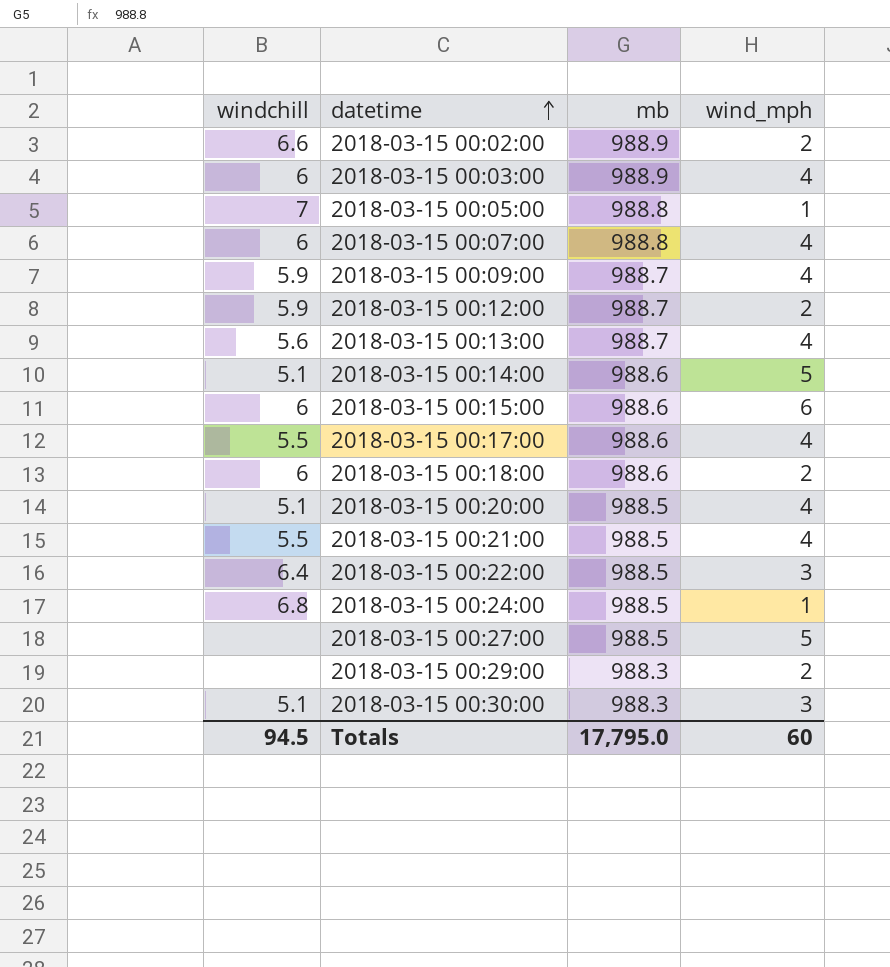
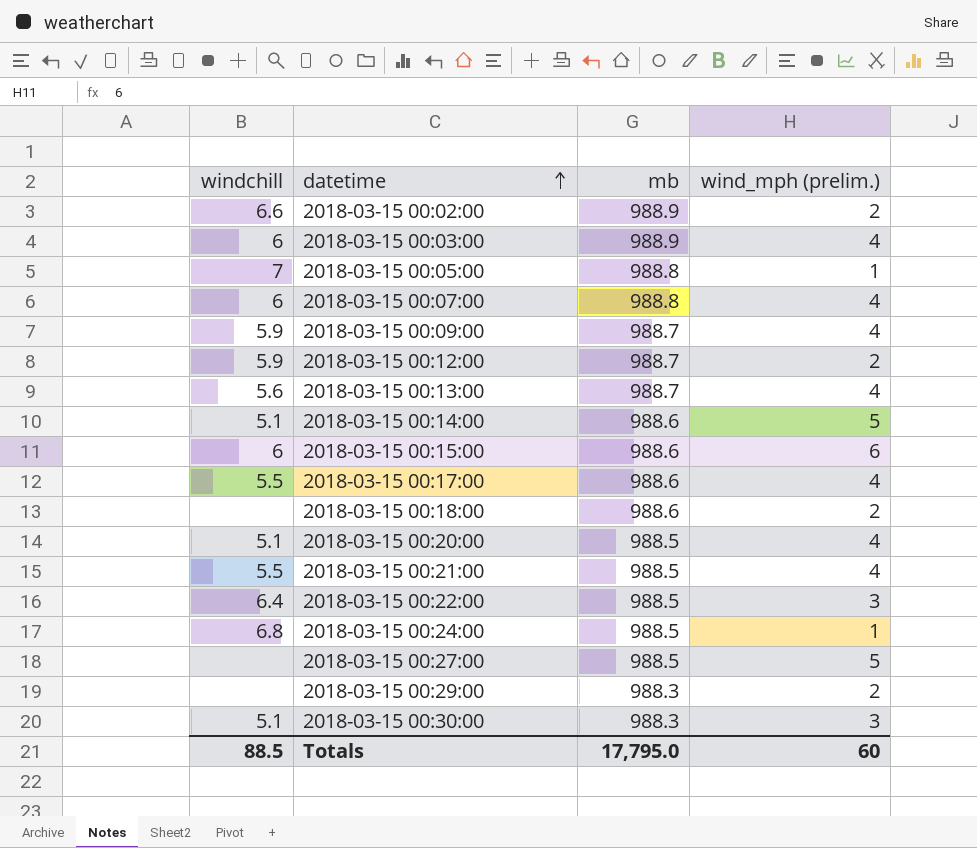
column name: wind_mph -> wind_mph (prelim.)
2018-03-15 00:18:00 | windchill: 6 -> none
Totals | windchill: 94.5 -> 88.5

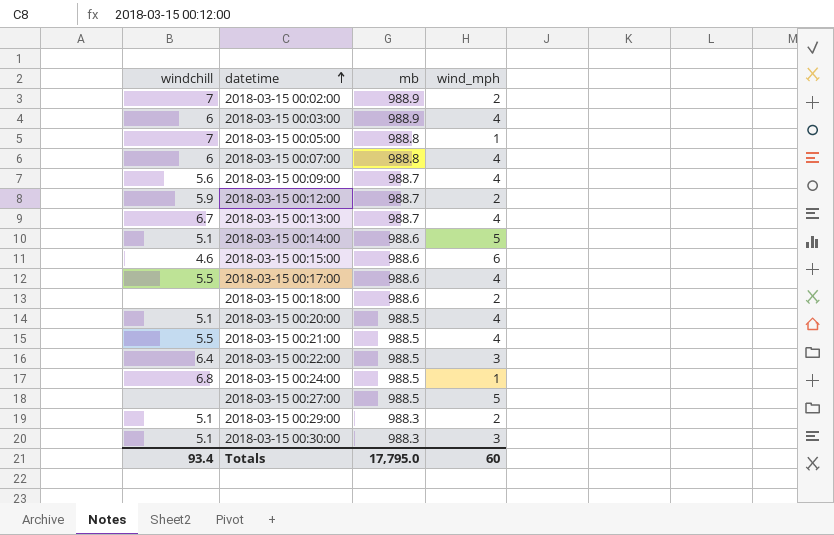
column name: wind_mph (prelim.) -> wind_mph
2018-03-15 00:02:00 | windchill: 6.6 -> 7
2018-03-15 00:09:00 | windchill: 5.9 -> 5.6
2018-03-15 00:13:00 | windchill: 5.6 -> 6.7
2018-03-15 00:15:00 | windchill: 6 -> 4.6
2018-03-15 00:29:00 | windchill: none -> 5.1
Totals | windchill: 88.5 -> 93.4

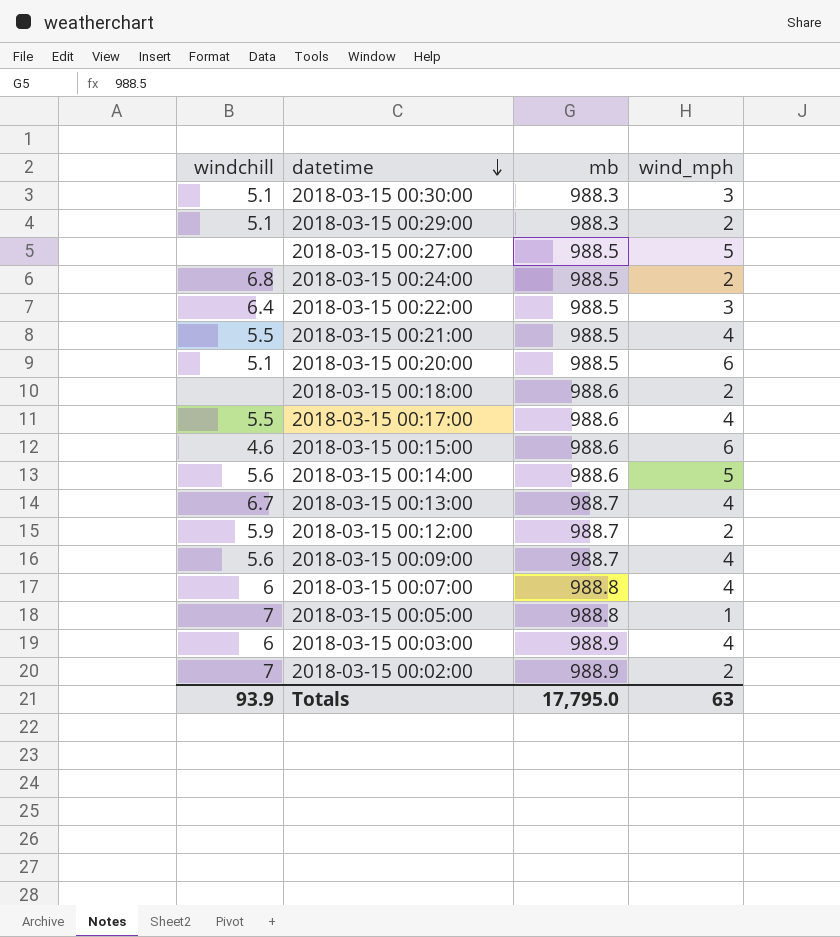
row order: datetime ascending -> datetime descending
2018-03-15 00:24:00 | wind_mph: 1 -> 2
2018-03-15 00:20:00 | wind_mph: 4 -> 6
2018-03-15 00:14:00 | windchill: 5.1 -> 5.6
Totals | windchill: 93.4 -> 93.9
Totals | wind_mph: 60 -> 63

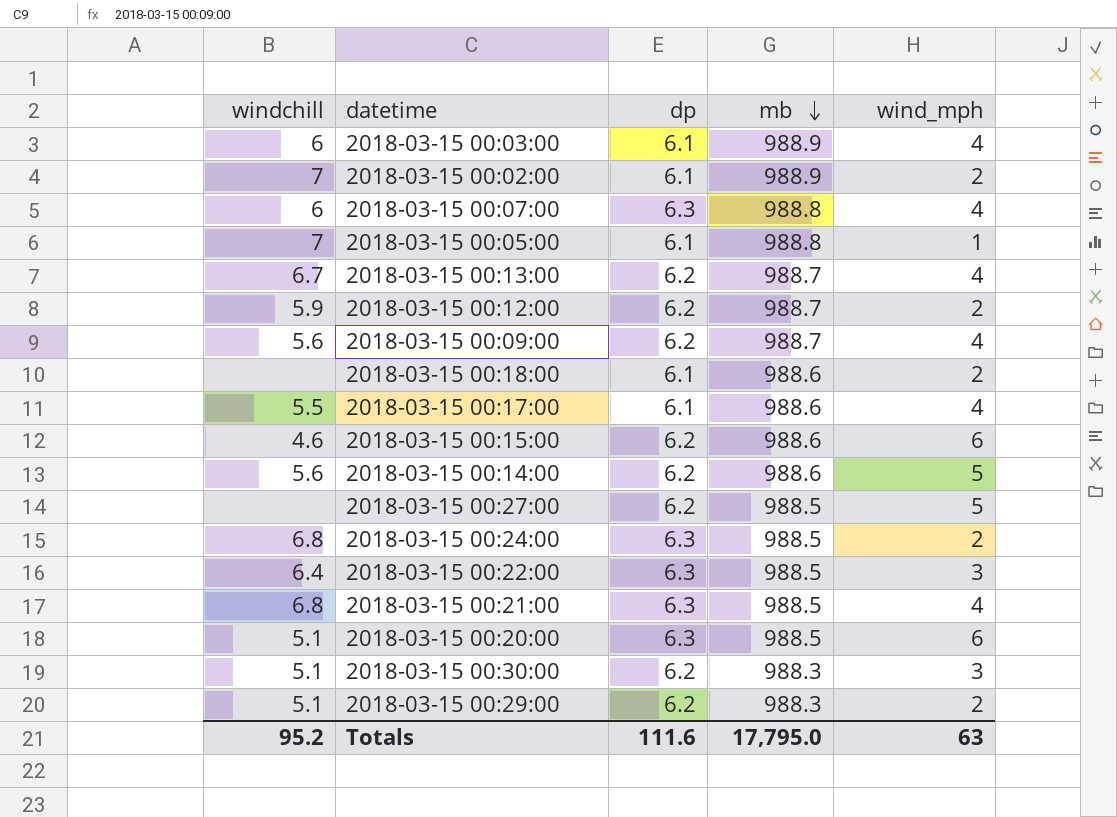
row order: datetime descending -> mb descending
column dp | position: none -> 3
2018-03-15 00:21:00 | windchill: 5.5 -> 6.8
Totals | windchill: 93.9 -> 95.2

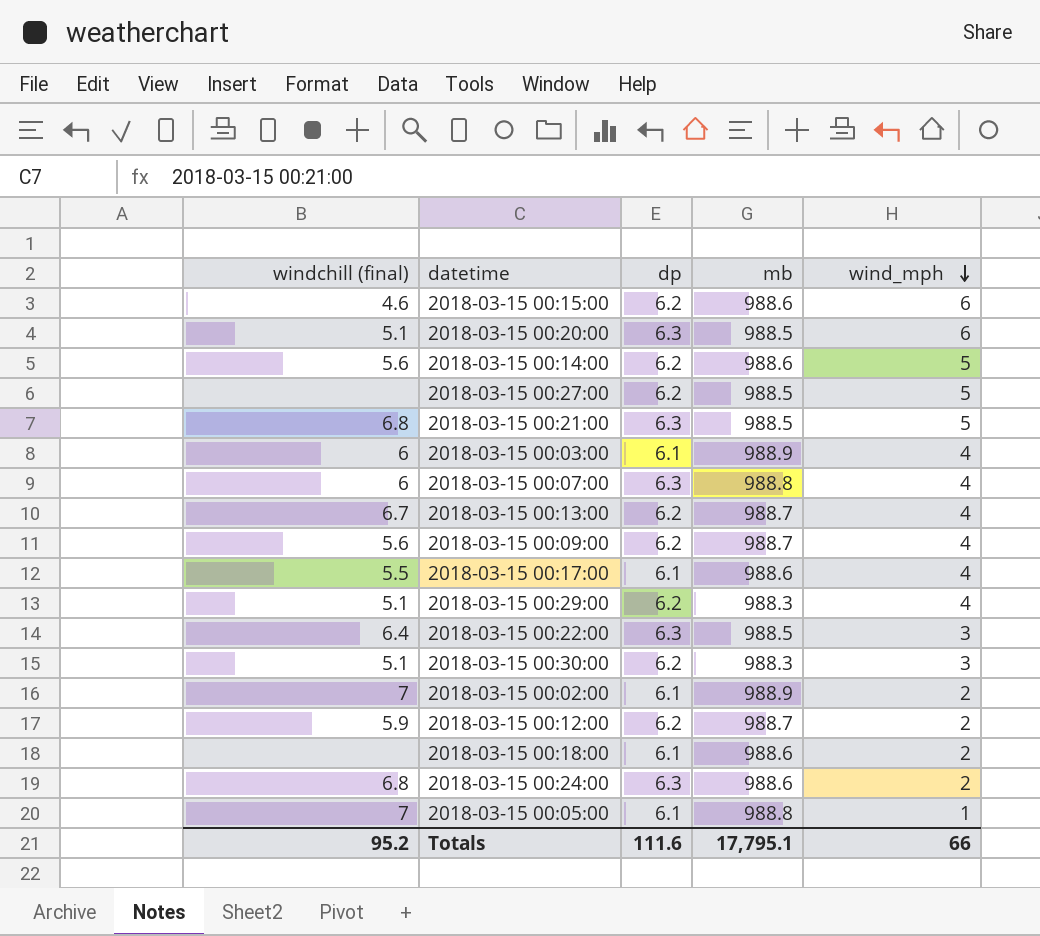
row order: mb descending -> wind_mph descending
column name: windchill -> windchill (final)
2018-03-15 00:21:00 | wind_mph: 4 -> 5
2018-03-15 00:29:00 | wind_mph: 2 -> 4
2018-03-15 00:24:00 | mb: 988.5 -> 988.6
Totals | mb: 17,795.0 -> 17,795.1
Totals | wind_mph: 63 -> 66

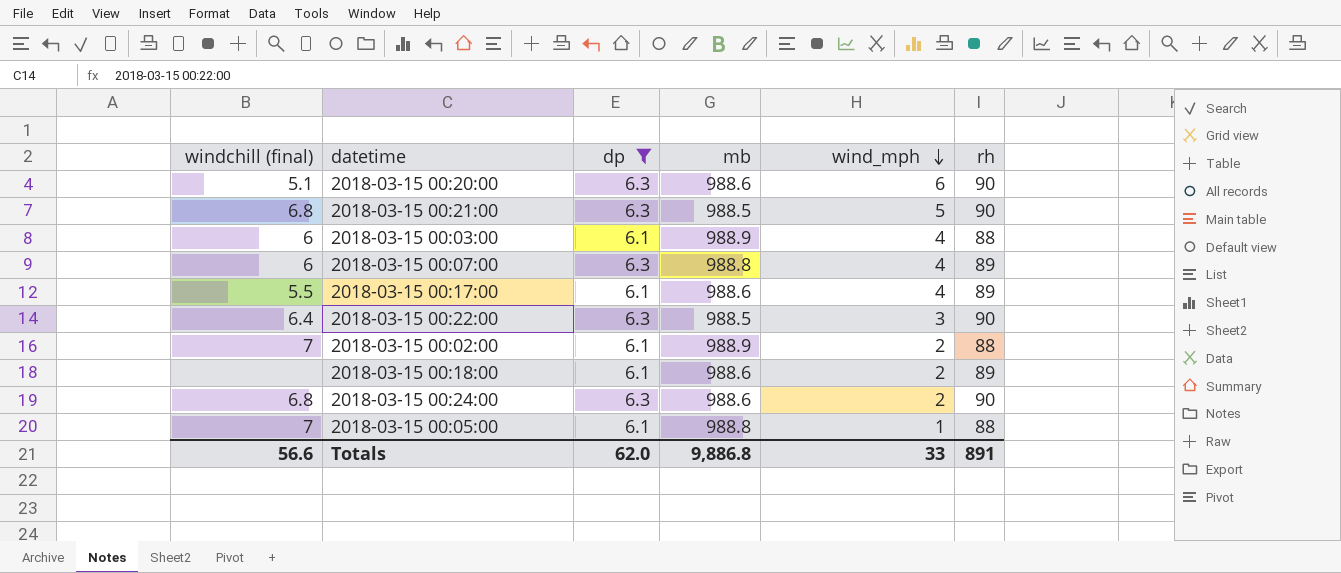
filter: none -> dp != 6.2
column rh | position: none -> 6
2018-03-15 00:20:00 | mb: 988.5 -> 988.6
Totals | windchill (final): 95.2 -> 56.6
Totals | dp: 111.6 -> 62.0
Totals | mb: 17,795.1 -> 9,886.8
Totals | wind_mph: 66 -> 33

